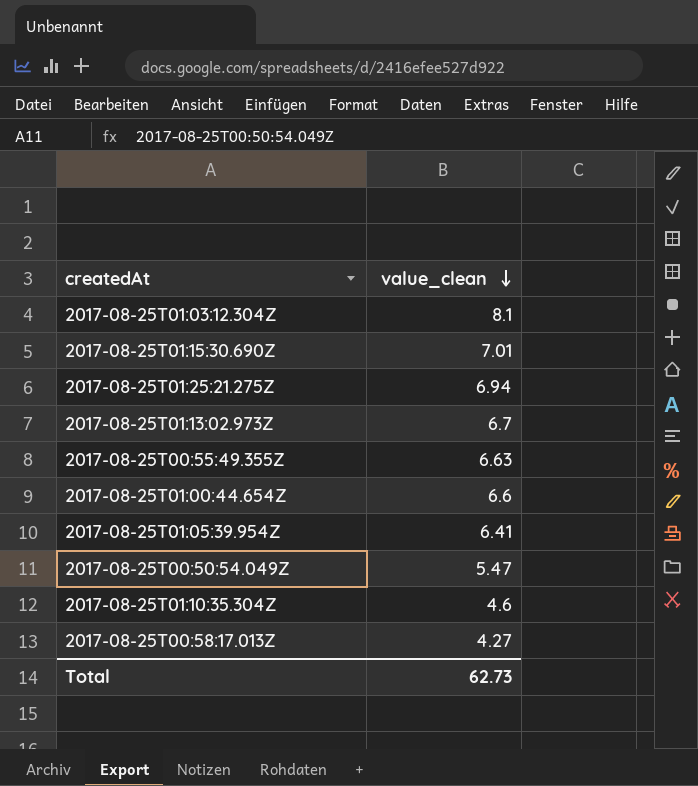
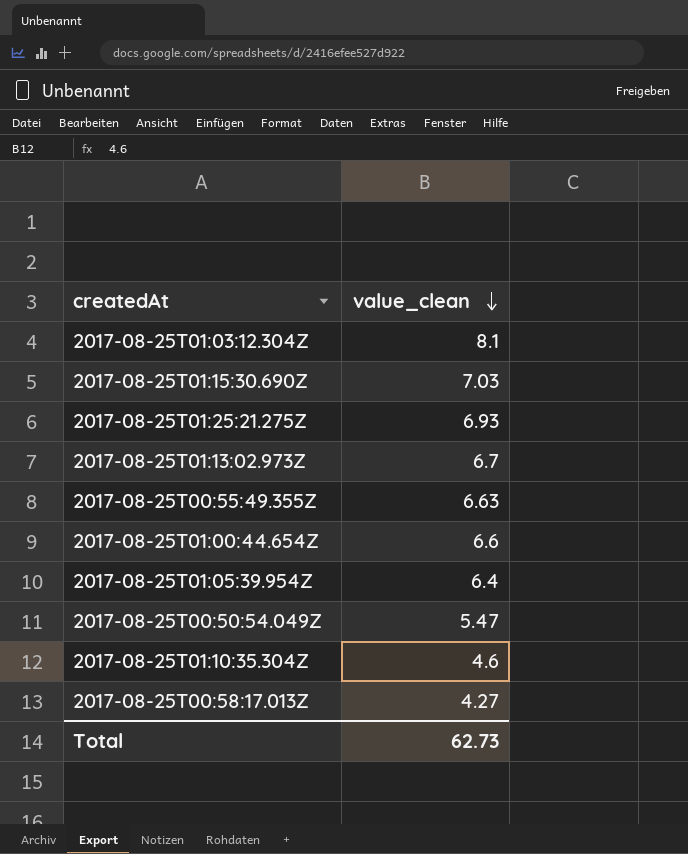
2017-08-25T01:15:30.690Z | value_clean: 7.01 -> 7.03
2017-08-25T01:25:21.275Z | value_clean: 6.94 -> 6.93
2017-08-25T01:05:39.954Z | value_clean: 6.41 -> 6.4

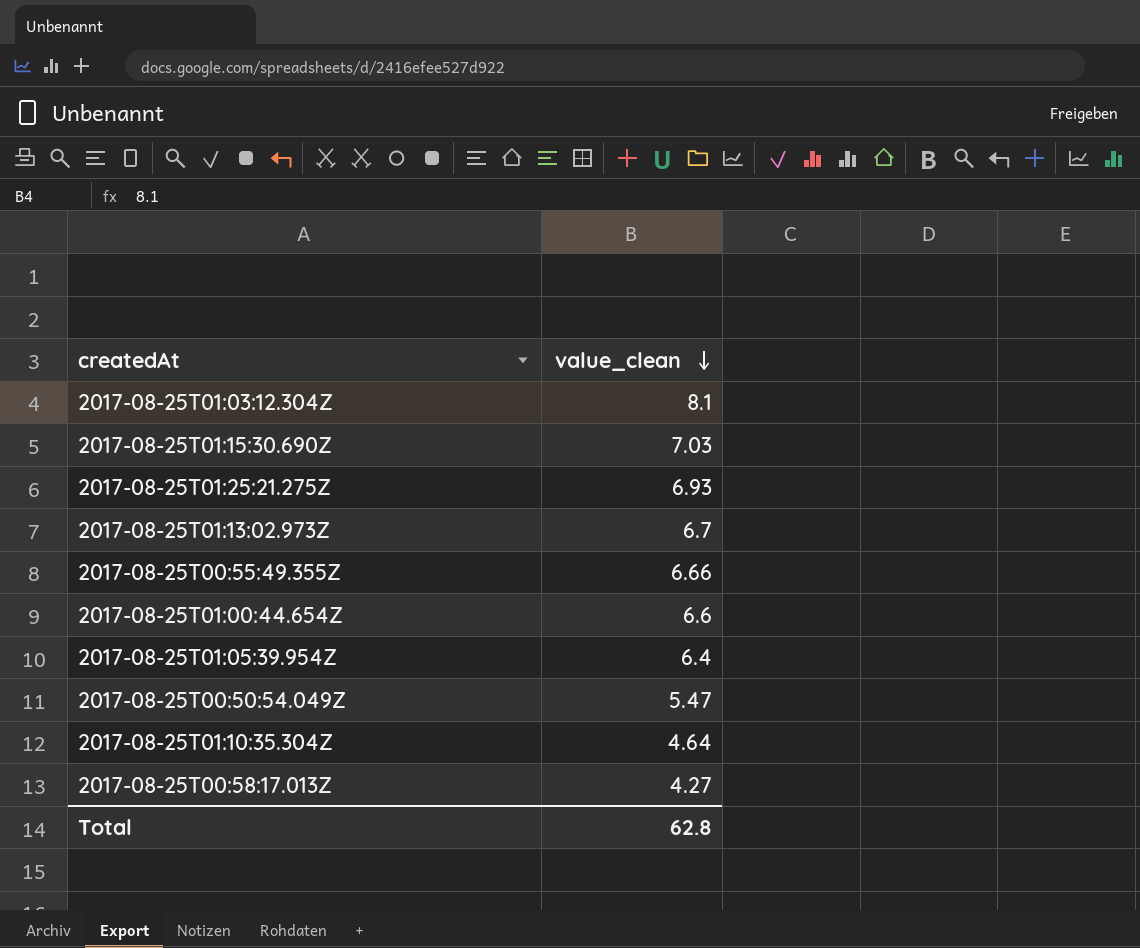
2017-08-25T00:55:49.355Z | value_clean: 6.63 -> 6.66
2017-08-25T01:10:35.304Z | value_clean: 4.6 -> 4.64
Total | value_clean: 62.73 -> 62.8

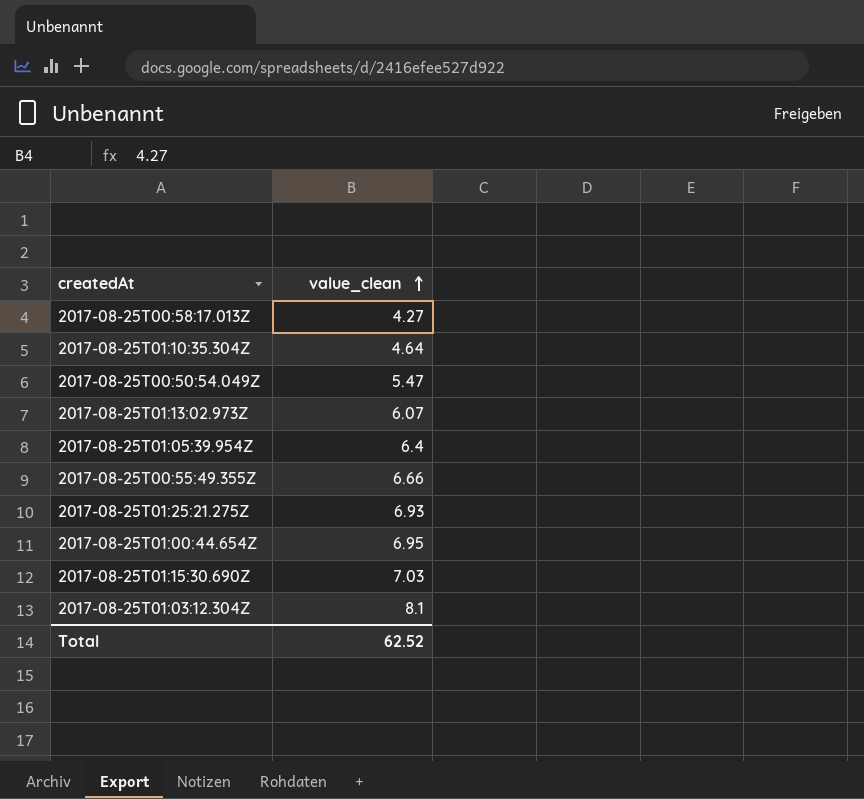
row order: value_clean descending -> value_clean ascending
2017-08-25T01:13:02.973Z | value_clean: 6.7 -> 6.07
2017-08-25T01:00:44.654Z | value_clean: 6.6 -> 6.95
Total | value_clean: 62.8 -> 62.52

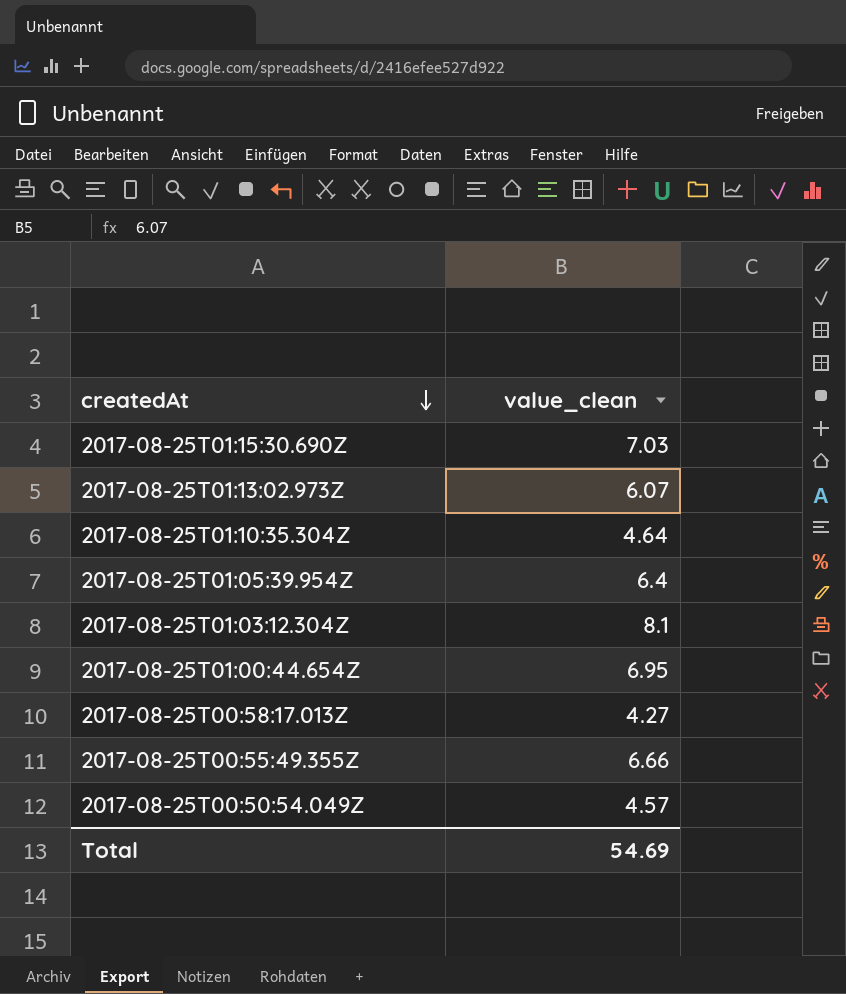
row order: value_clean ascending -> createdAt descending
row 2017-08-25T01:25:21.275Z: 6.93 -> none
2017-08-25T00:50:54.049Z | value_clean: 5.47 -> 4.57
Total | value_clean: 62.52 -> 54.69

